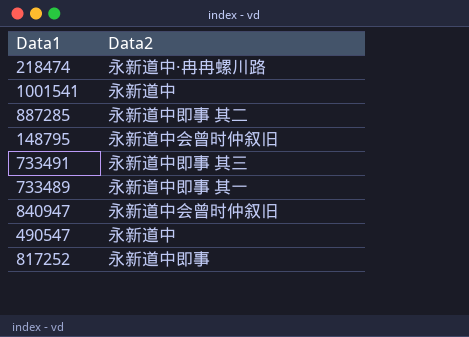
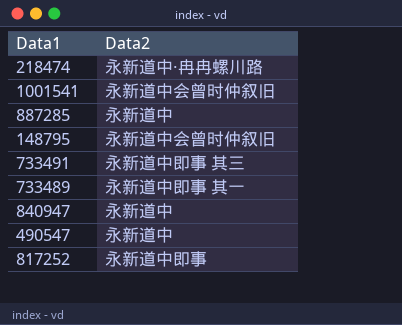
1001541 | Data2: 永新道中 -> 永新道中会曾时仲叙旧
887285 | Data2: 永新道中即事 其二 -> 永新道中
840947 | Data2: 永新道中会曾时仲叙旧 -> 永新道中

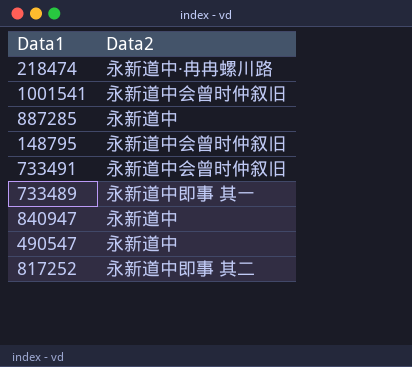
733491 | Data2: 永新道中即事 其三 -> 永新道中会曾时仲叙旧
817252 | Data2: 永新道中即事 -> 永新道中即事 其二

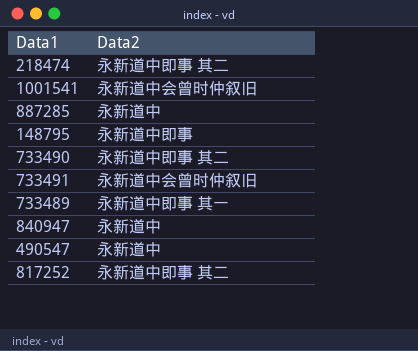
218474 | Data2: 永新道中·冉冉螺川路 -> 永新道中即事 其二
148795 | Data2: 永新道中会曾时仲叙旧 -> 永新道中即事
row 733490: none -> 永新道中即事 其二

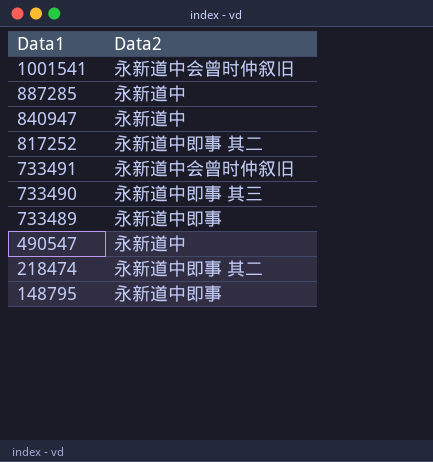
row order: none -> Data1 descending
733490 | Data2: 永新道中即事 其二 -> 永新道中即事 其三
733489 | Data2: 永新道中即事 其一 -> 永新道中即事

